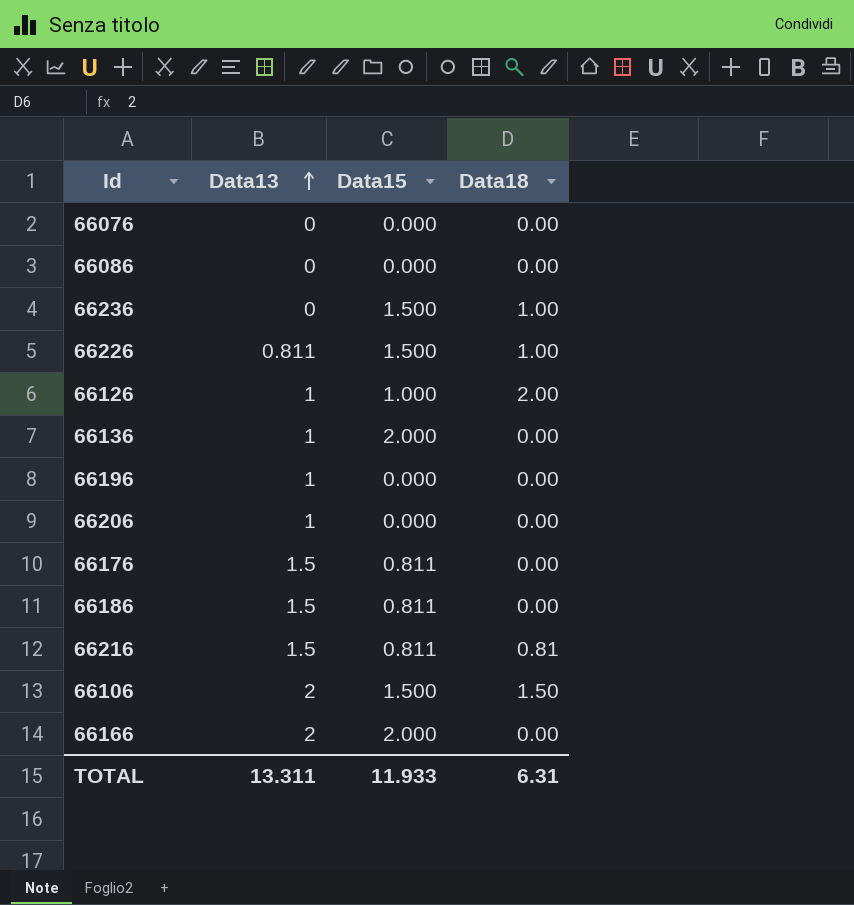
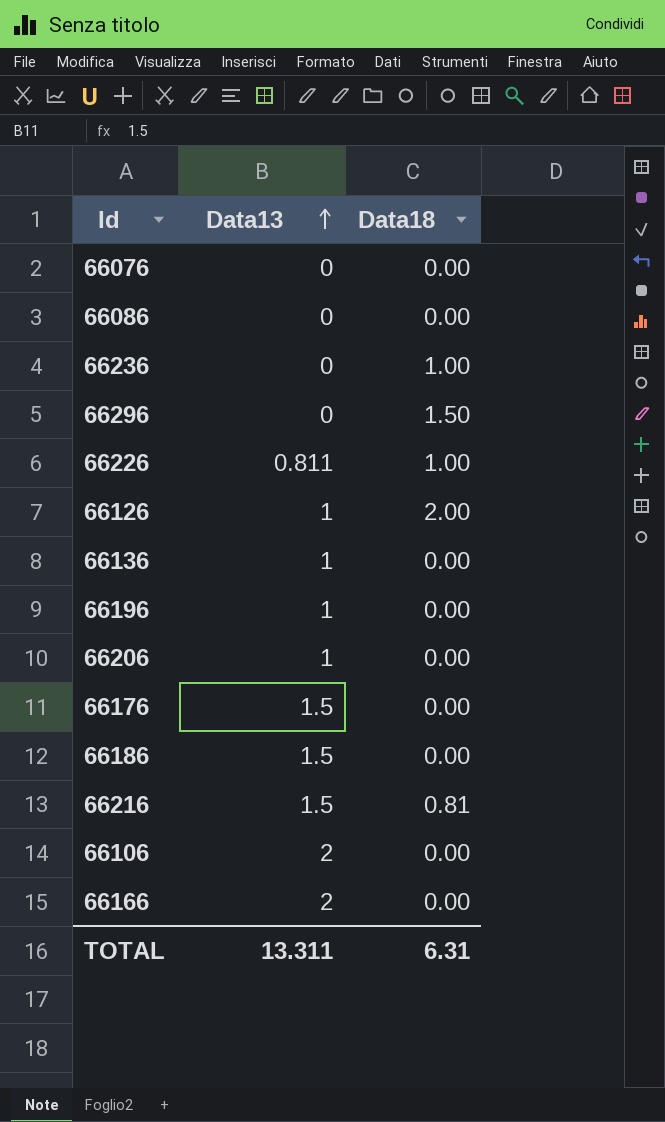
column Data15 | position: 3 -> none
row 66296: none -> 0 | 1.50
66106 | Data18: 1.50 -> 0.00

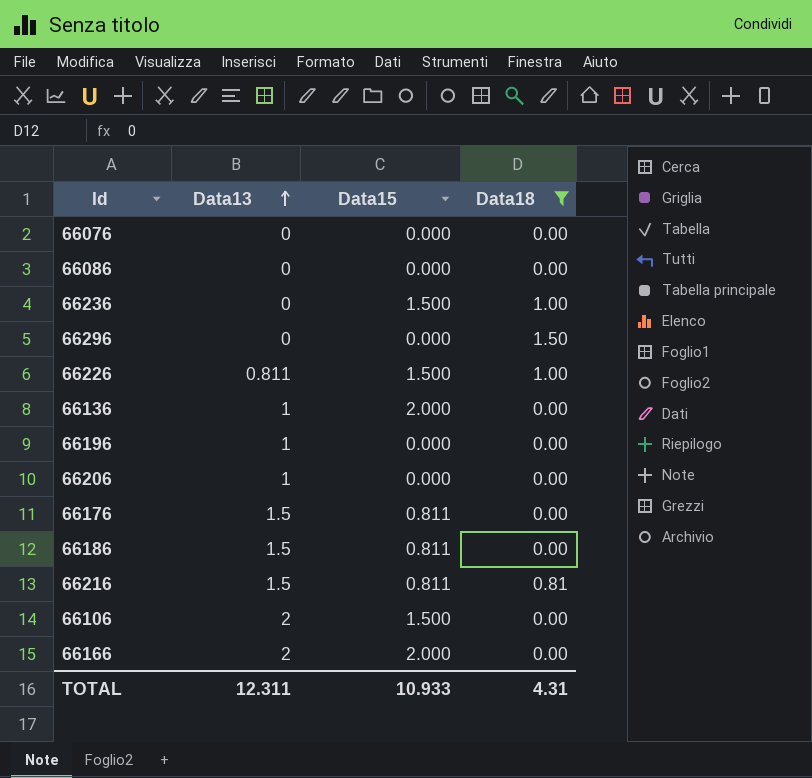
filter: none -> Data18 != 2.00
column Data15 | position: none -> 3
TOTAL | Data13: 13.311 -> 12.311
TOTAL | Data18: 6.31 -> 4.31

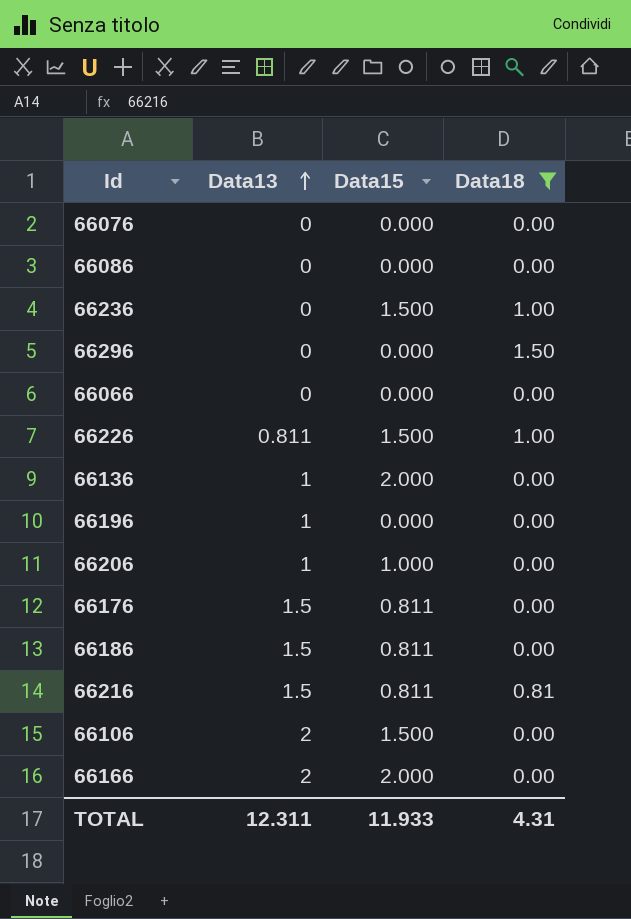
row 66066: none -> 0 | 0.000 | 0.00
66206 | Data15: 0.000 -> 1.000
TOTAL | Data15: 10.933 -> 11.933

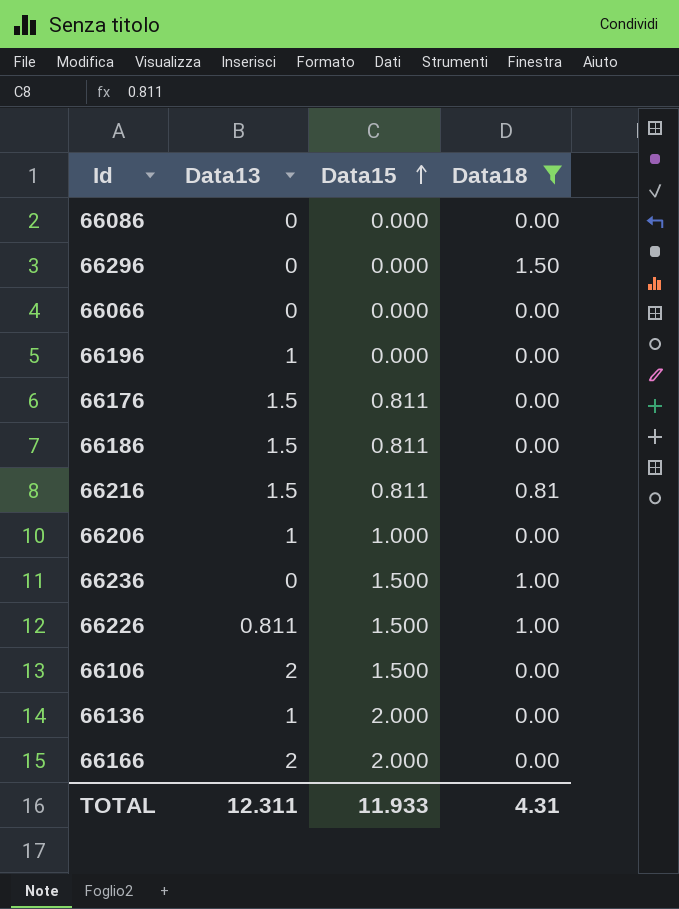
row order: Data13 ascending -> Data15 ascending
row 66076: 0 | 0.000 | 0.00 -> none

